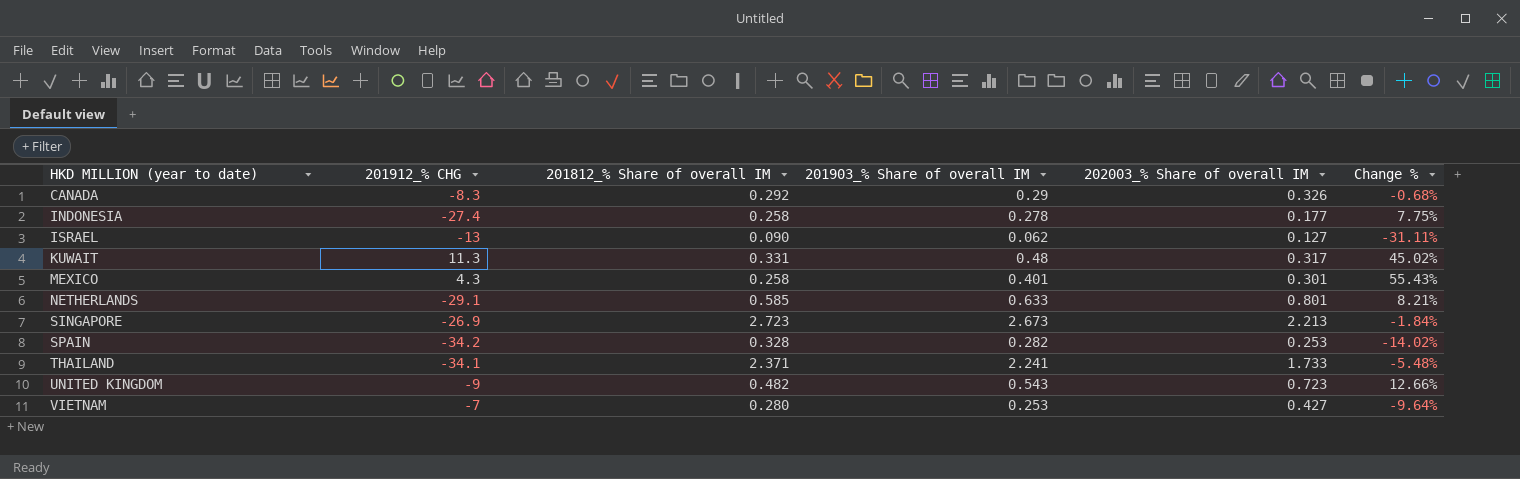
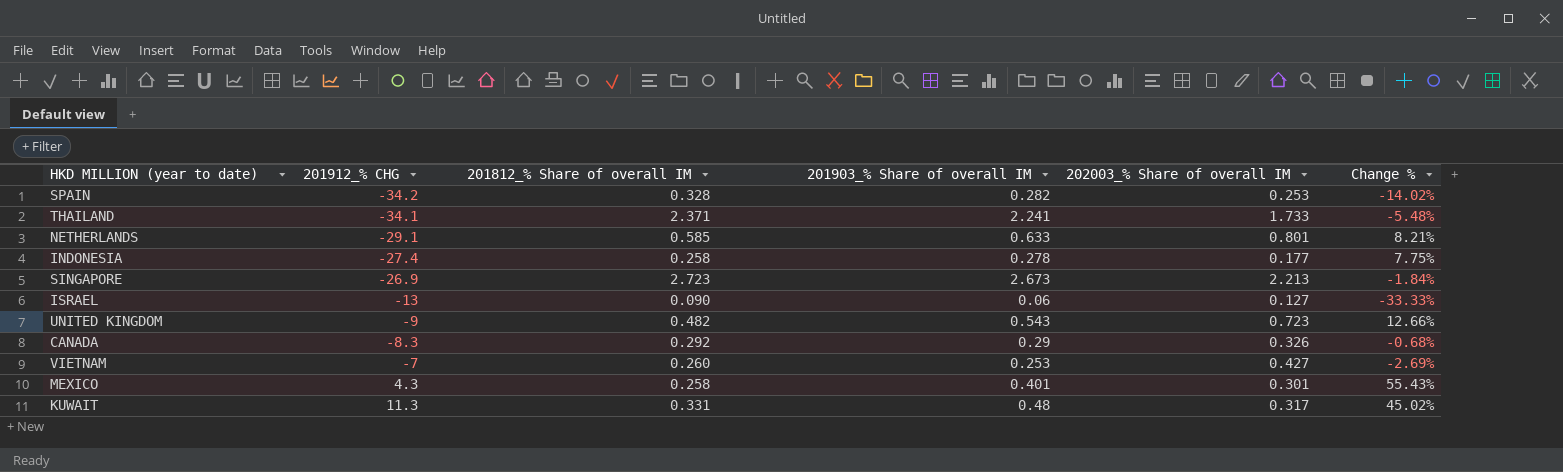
row order: HKD MILLION (year to date) ascending -> 201912_% CHG ascending
ISRAEL | 201903_% Share of overall IM: 0.062 -> 0.06
ISRAEL | Change %: -31.11% -> -33.33%
VIETNAM | 201812_% Share of overall IM: 0.280 -> 0.260
VIETNAM | Change %: -9.64% -> -2.69%

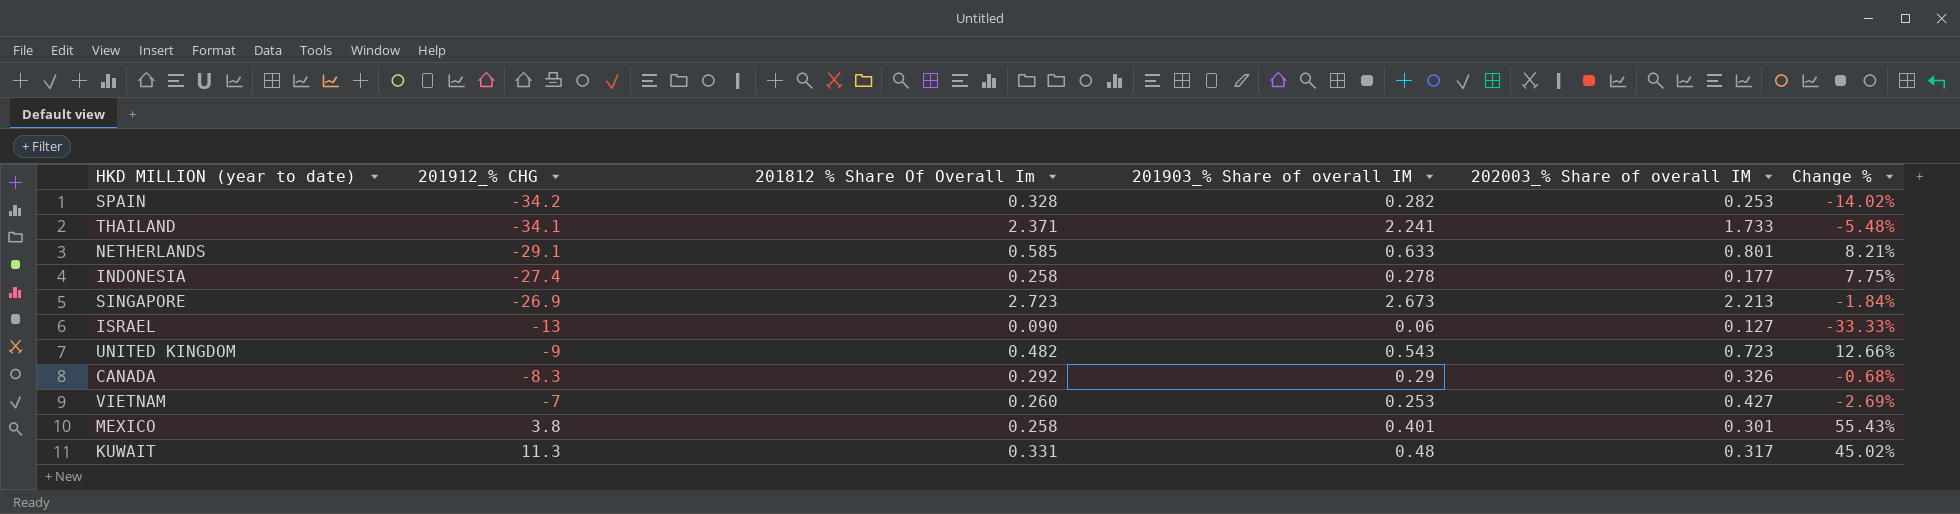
column name: 201812_% Share of overall IM -> 201812 % Share Of Overall Im
MEXICO | 201912_% CHG: 4.3 -> 3.8

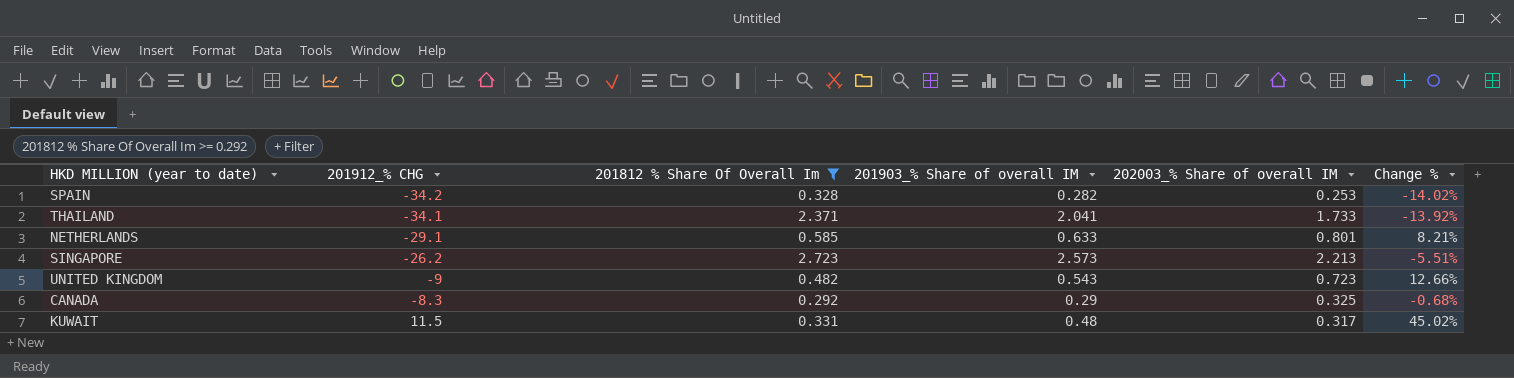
filter: none -> 201812 % Share Of Overall Im >= 0.292
THAILAND | 201903_% Share of overall IM: 2.241 -> 2.041
THAILAND | Change %: -5.48% -> -13.92%
SINGAPORE | 201912_% CHG: -26.9 -> -26.2
SINGAPORE | 201903_% Share of overall IM: 2.673 -> 2.573
SINGAPORE | Change %: -1.84% -> -5.51%
CANADA | 202003_% Share of overall IM: 0.326 -> 0.325
KUWAIT | 201912_% CHG: 11.3 -> 11.5

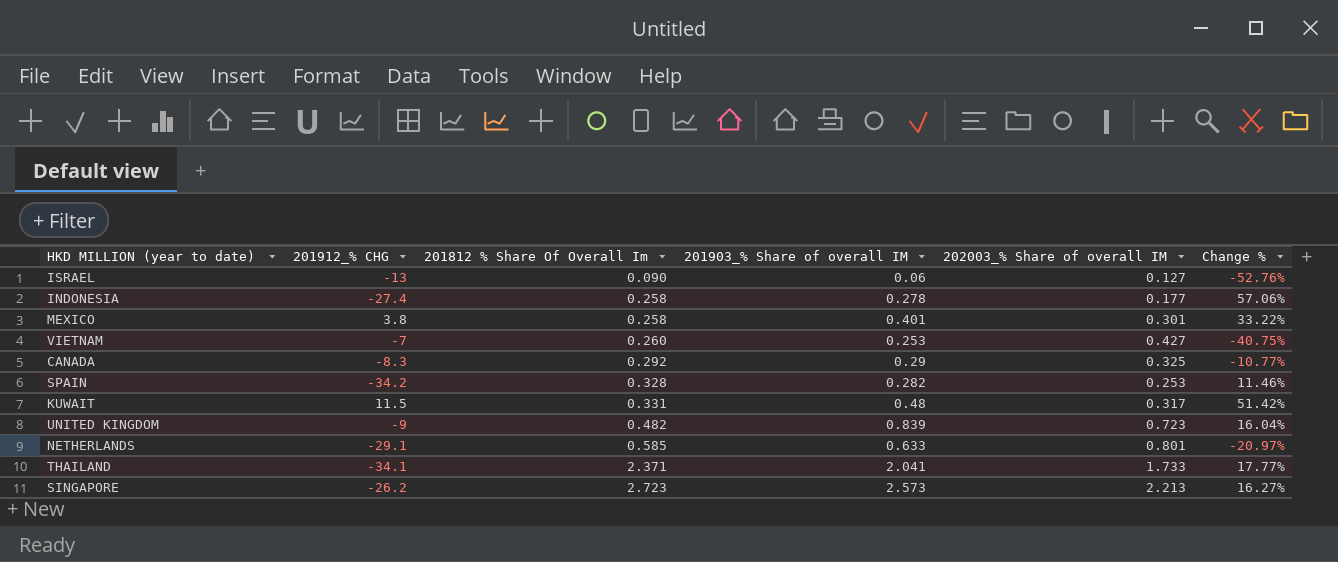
filter: 201812 % Share Of Overall Im >= 0.292 -> none
row order: 201912_% CHG ascending -> 201812 % Share Of Overall Im ascending
column Change % | formula: ([201903_% Share of overall IM] - [201812 % Share Of Overall Im]) / [201812 % Share Of Overall Im] -> ([201903_% Share of overall IM] - [202003_% Share of overall IM]) / [202003_% Share of overall IM]
UNITED KINGDOM | 201903_% Share of overall IM: 0.543 -> 0.839

